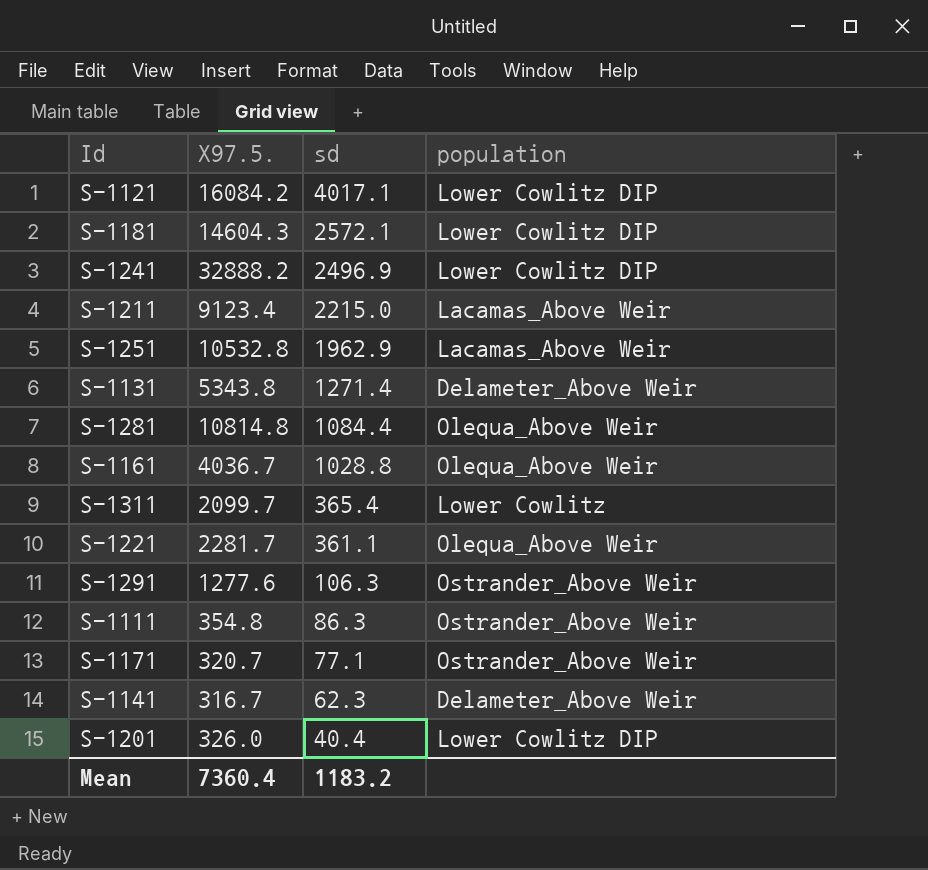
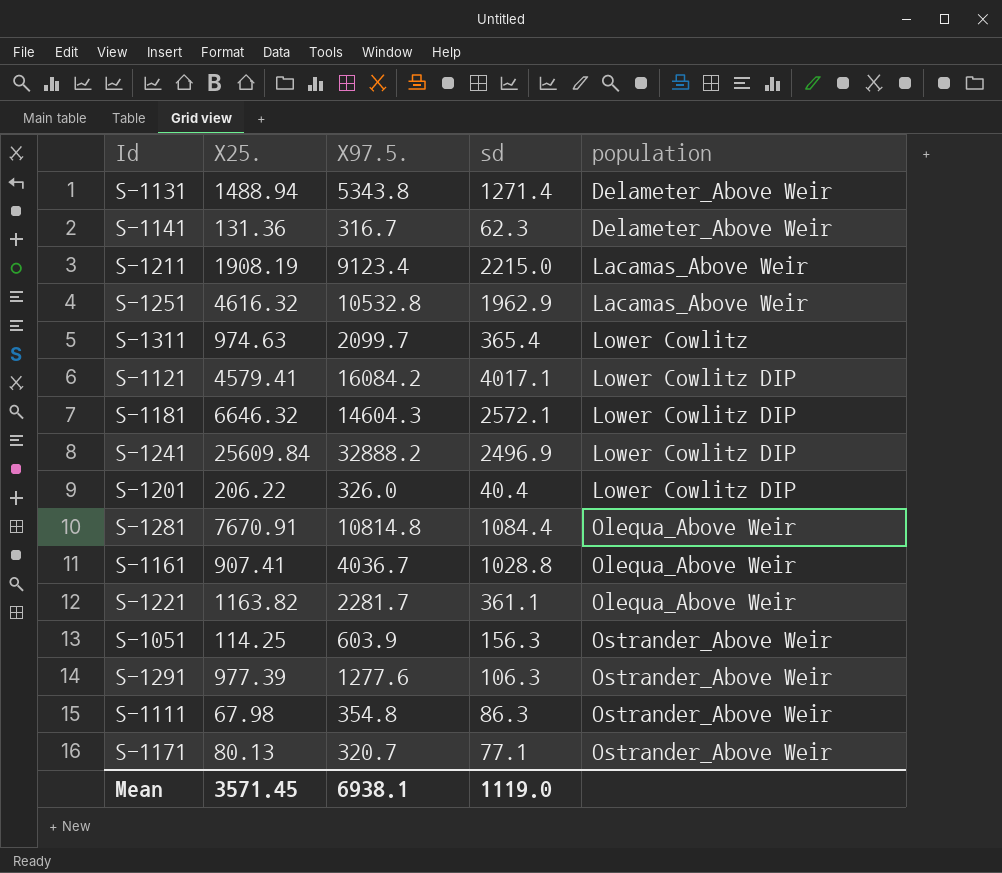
row order: sd descending -> population ascending
column X25. | position: none -> 2
row S-1051: none -> 114.25 | 603.9 | 156.3 | Ostrander_Above Weir
Mean | X97.5.: 7360.4 -> 6938.1
Mean | sd: 1183.2 -> 1119.0

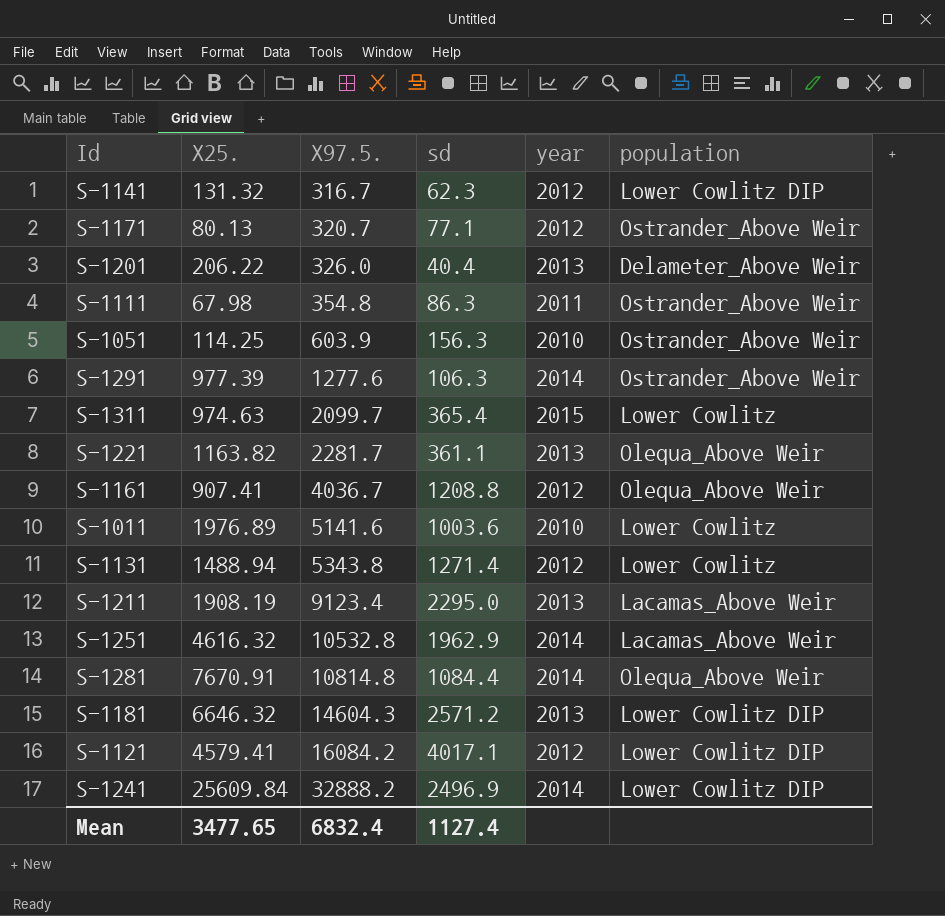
row order: population ascending -> X97.5. ascending
column year | position: none -> 5
S-1141 | X25.: 131.36 -> 131.32
S-1141 | population: Delameter_Above Weir -> Lower Cowlitz DIP
S-1201 | population: Lower Cowlitz DIP -> Delameter_Above Weir
S-1161 | sd: 1028.8 -> 1208.8
row S-1011: none -> 1976.89 | 5141.6 | 1003.6 | 2010 | Lower Cowlitz
S-1131 | population: Delameter_Above Weir -> Lower Cowlitz
S-1211 | sd: 2215.0 -> 2295.0
S-1181 | sd: 2572.1 -> 2571.2
Mean | X25.: 3571.45 -> 3477.65
Mean | X97.5.: 6938.1 -> 6832.4
Mean | sd: 1119.0 -> 1127.4

